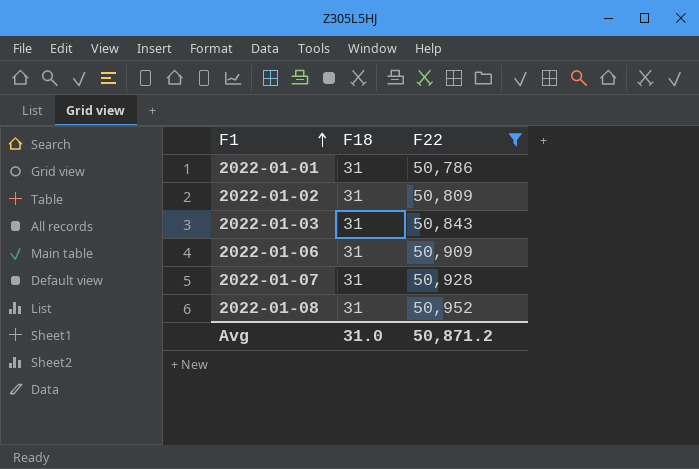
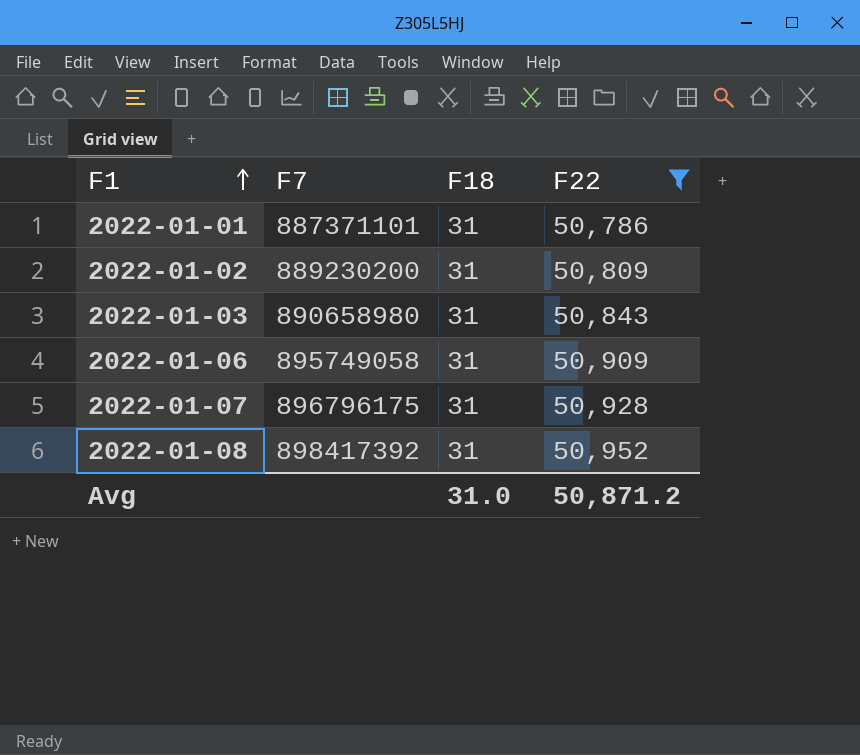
column F7 | position: none -> 2

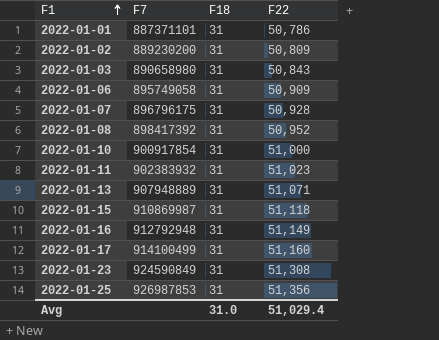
filter: F22 <= 50,952 -> none
Avg | F22: 50,871.2 -> 51,029.4

